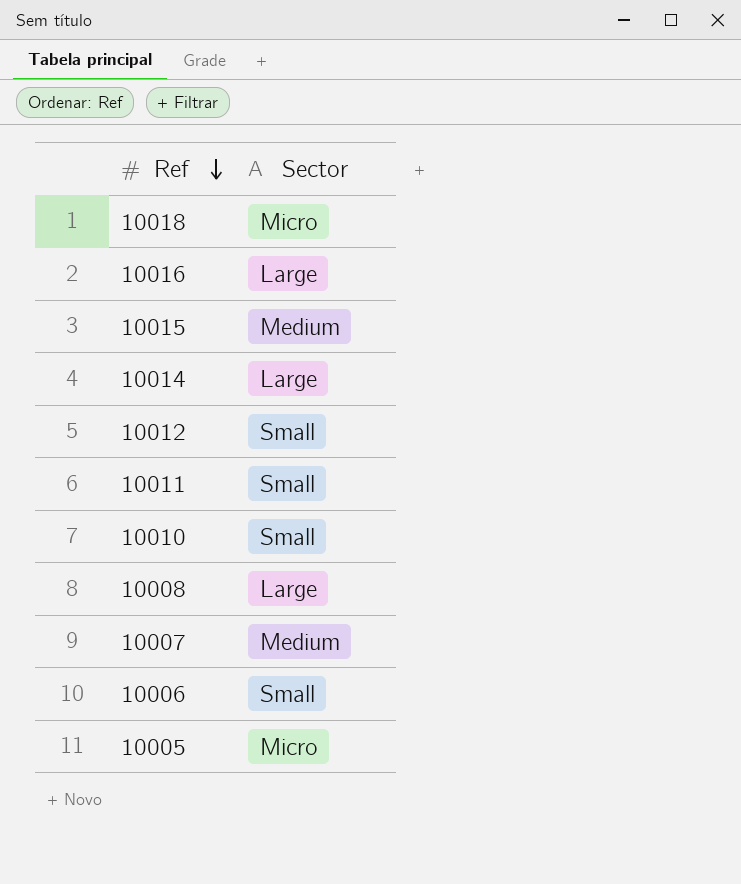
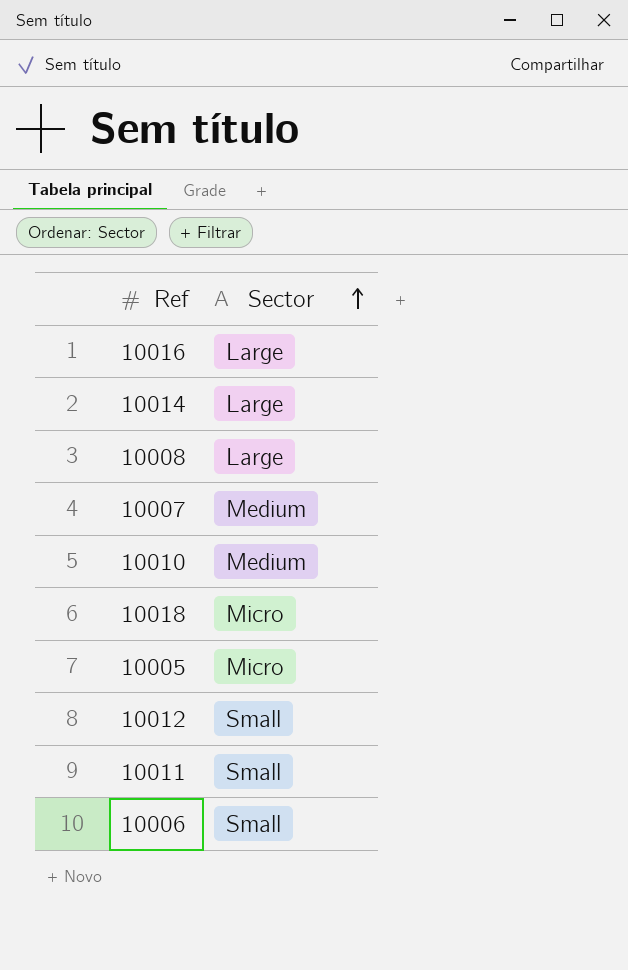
row order: Ref descending -> Sector ascending
row 10015: Medium -> none
10010 | Sector: Small -> Medium

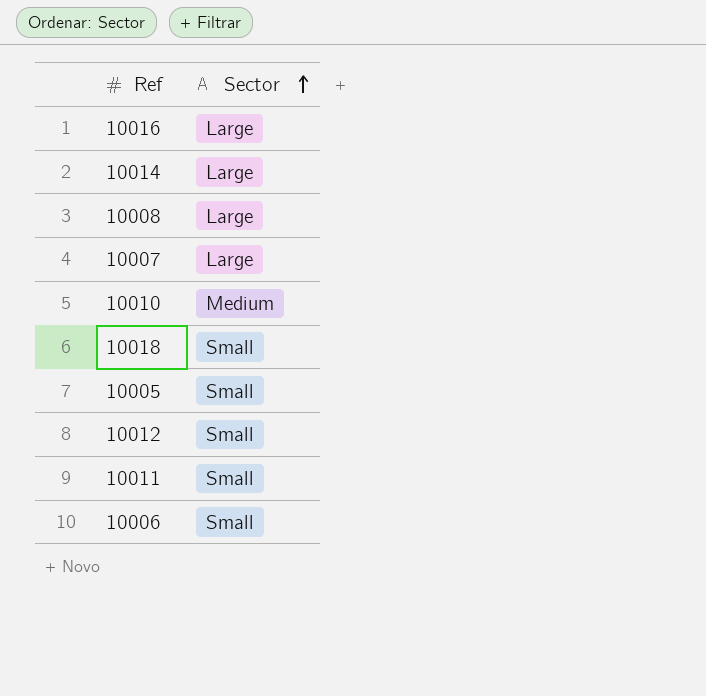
10007 | Sector: Medium -> Large
10018 | Sector: Micro -> Small
10005 | Sector: Micro -> Small

